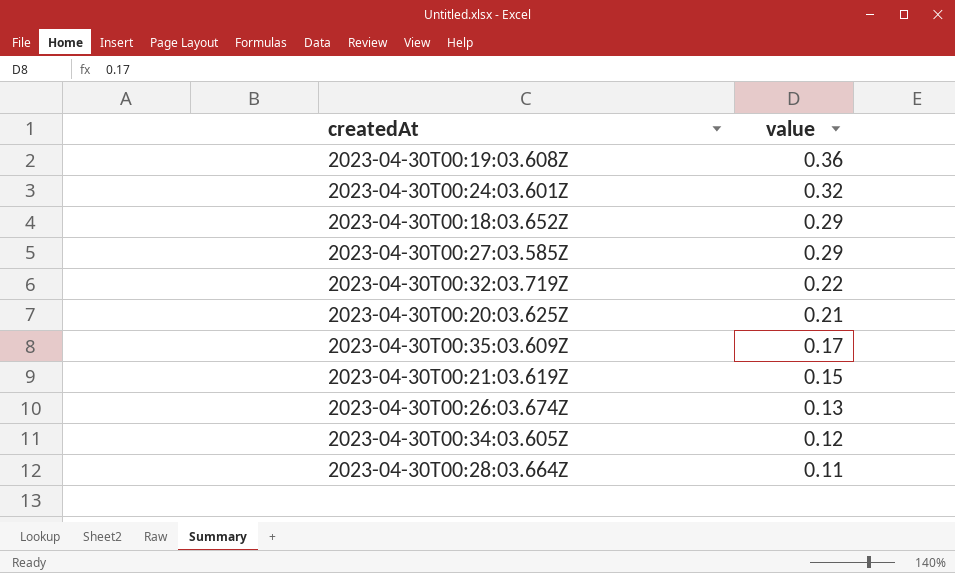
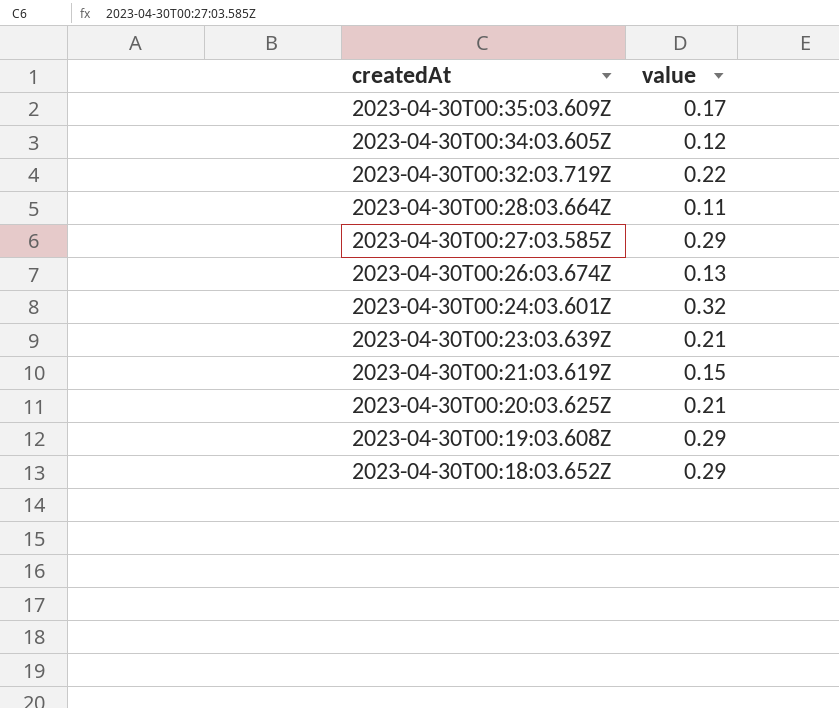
row order: value descending -> createdAt descending
row 2023-04-30T00:23:03.639Z: none -> 0.21
2023-04-30T00:19:03.608Z | value: 0.36 -> 0.29

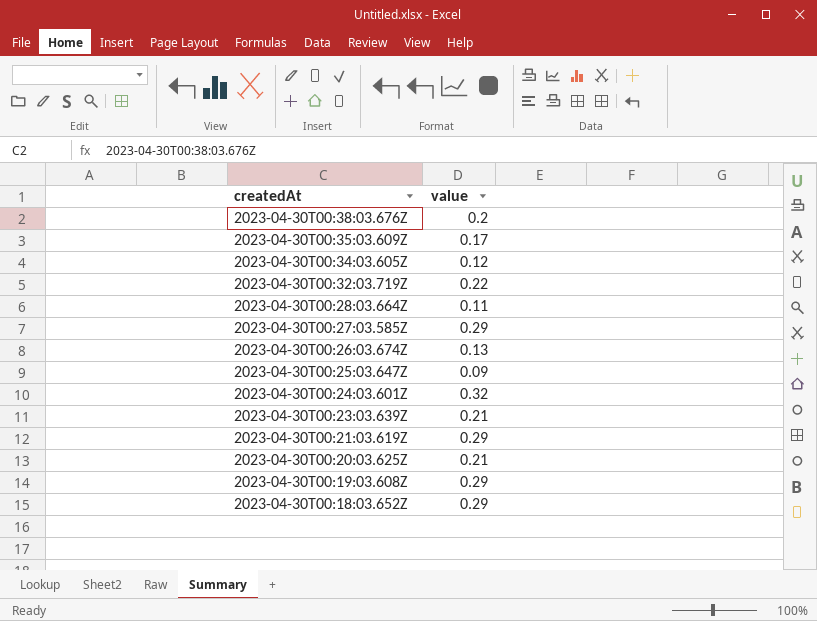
row 2023-04-30T00:38:03.676Z: none -> 0.2
row 2023-04-30T00:25:03.647Z: none -> 0.09
2023-04-30T00:21:03.619Z | value: 0.15 -> 0.29

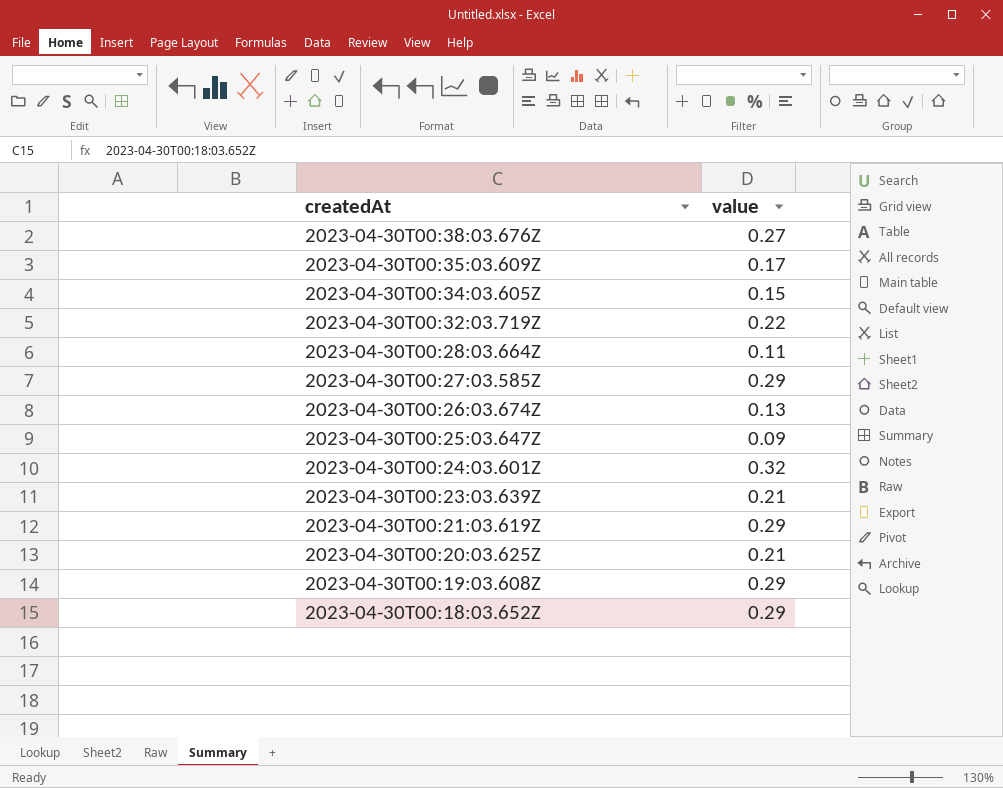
2023-04-30T00:38:03.676Z | value: 0.2 -> 0.27
2023-04-30T00:34:03.605Z | value: 0.12 -> 0.15

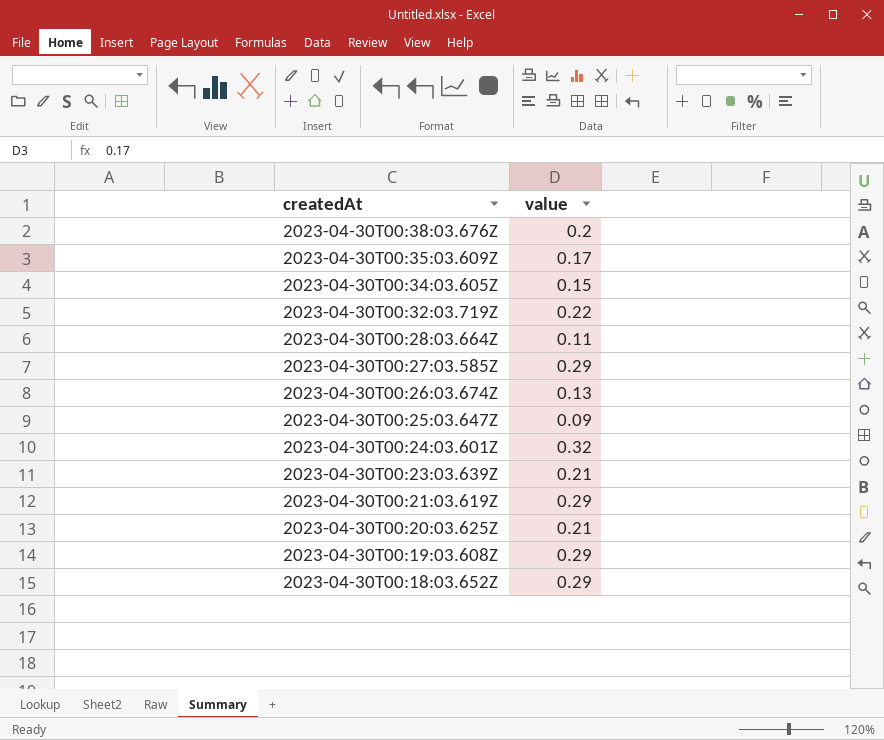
2023-04-30T00:38:03.676Z | value: 0.27 -> 0.2

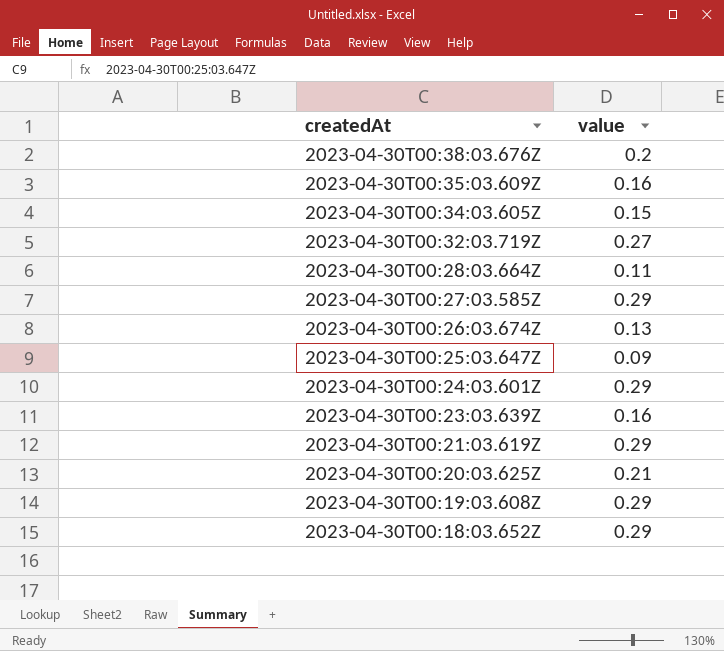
2023-04-30T00:35:03.609Z | value: 0.17 -> 0.16
2023-04-30T00:32:03.719Z | value: 0.22 -> 0.27
2023-04-30T00:24:03.601Z | value: 0.32 -> 0.29
2023-04-30T00:23:03.639Z | value: 0.21 -> 0.16

